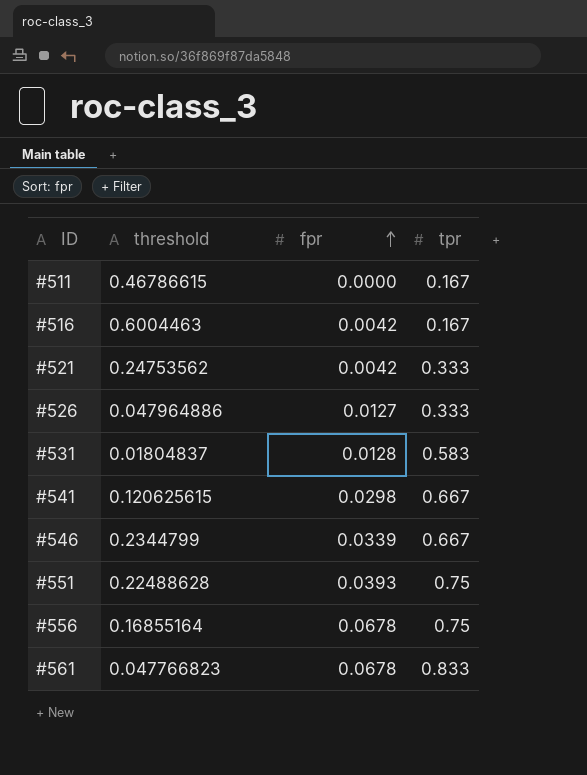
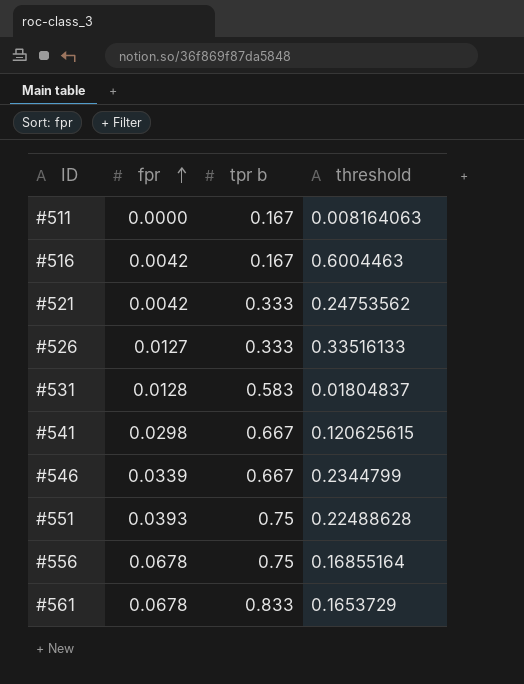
column name: tpr -> tpr b
column threshold | position: 2 -> 4
#511 | threshold: 0.46786615 -> 0.008164063
#526 | threshold: 0.047964886 -> 0.33516133
#561 | threshold: 0.047766823 -> 0.1653729

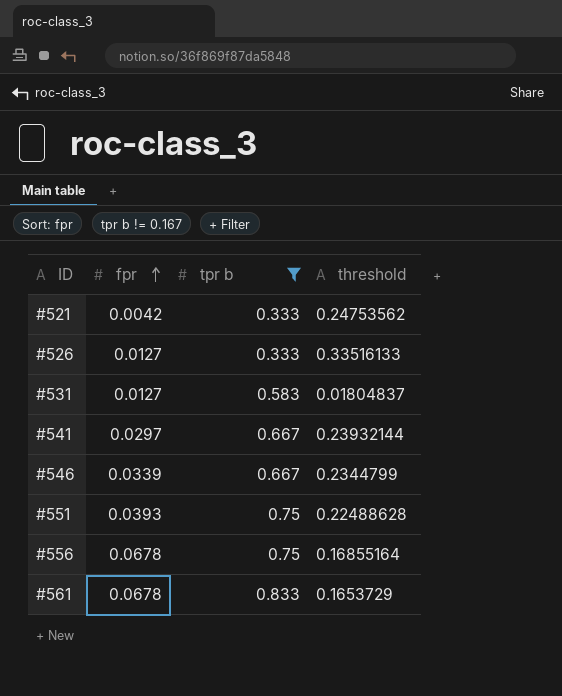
filter: none -> tpr b != 0.167
#531 | fpr: 0.0128 -> 0.0127
#541 | fpr: 0.0298 -> 0.0297
#541 | threshold: 0.120625615 -> 0.23932144

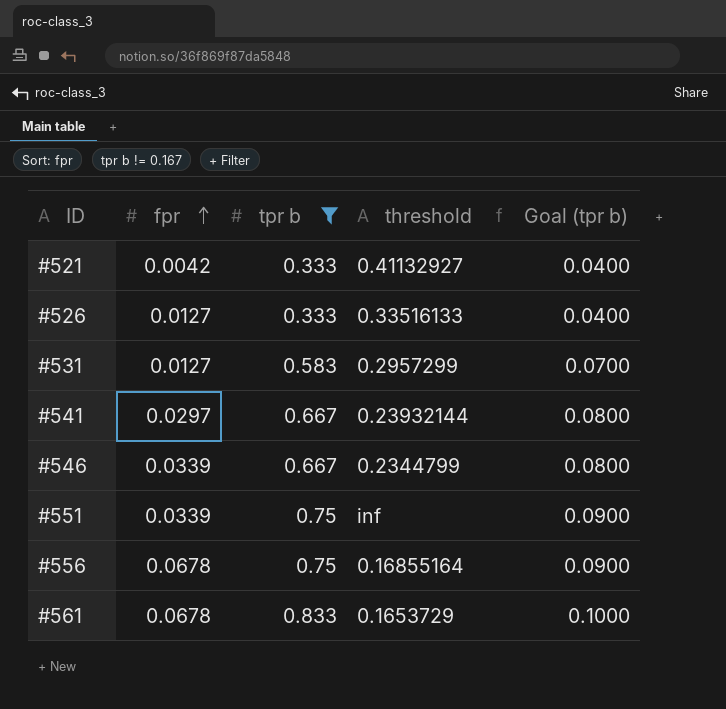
column Goal (tpr b) | formula: none -> [tpr b] * 0.12
#521 | threshold: 0.24753562 -> 0.41132927
#531 | threshold: 0.01804837 -> 0.2957299
#551 | fpr: 0.0393 -> 0.0339
#551 | threshold: 0.22488628 -> inf

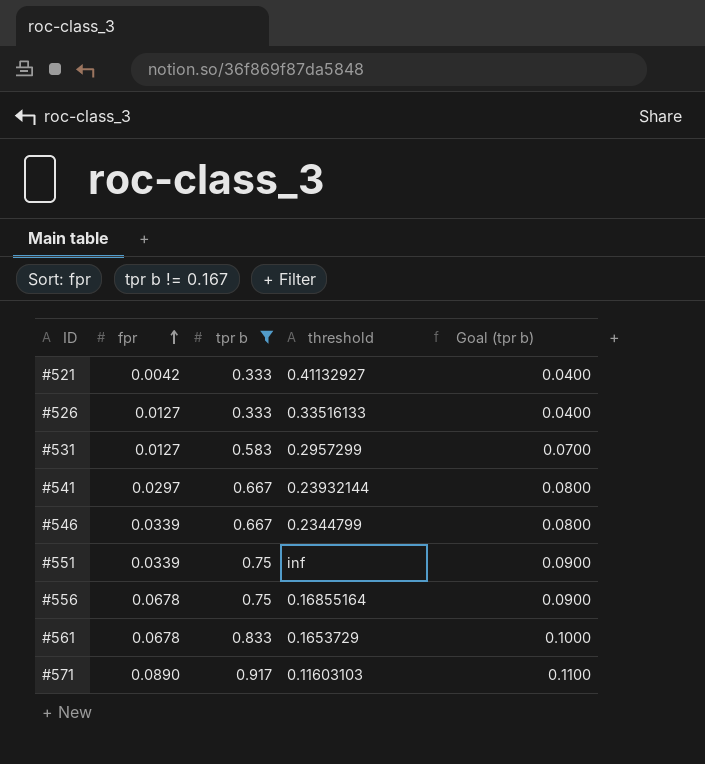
row #571: none -> 0.0890 | 0.917 | 0.11603103 | 0.1100

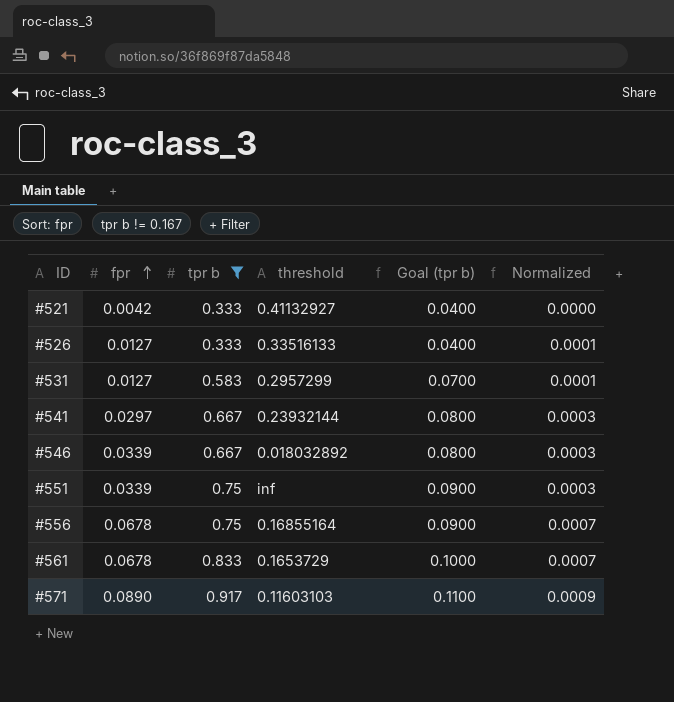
column Normalized | formula: none -> [fpr] * 0.01
#546 | threshold: 0.2344799 -> 0.018032892

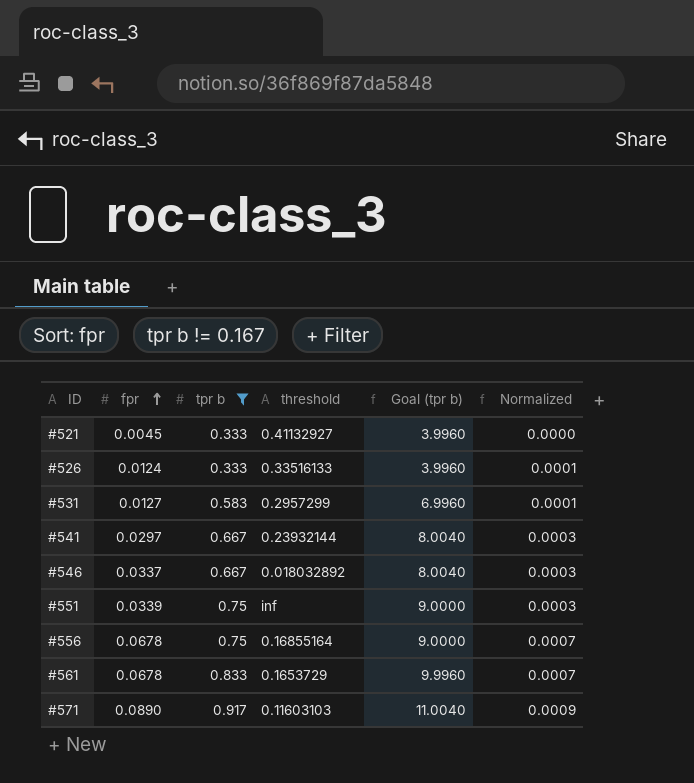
column Goal (tpr b) | formula: [tpr b] * 0.12 -> [tpr b] * 12
#521 | fpr: 0.0042 -> 0.0045
#526 | fpr: 0.0127 -> 0.0124
#546 | fpr: 0.0339 -> 0.0337

